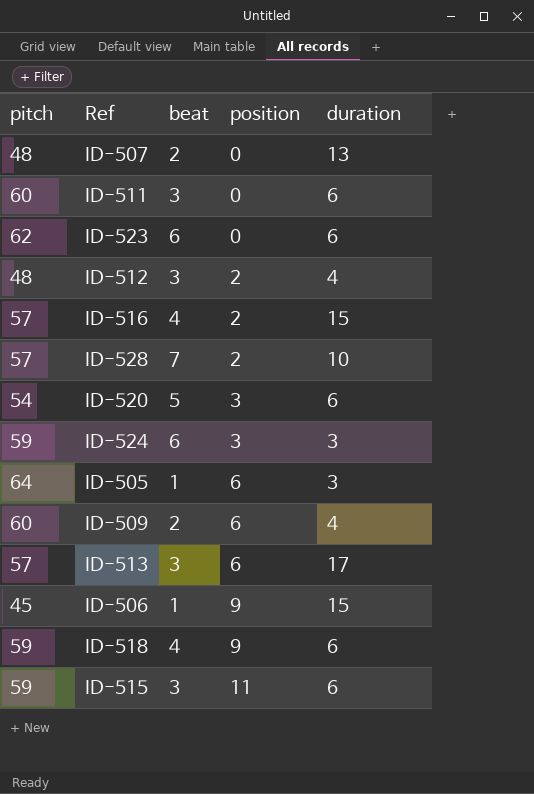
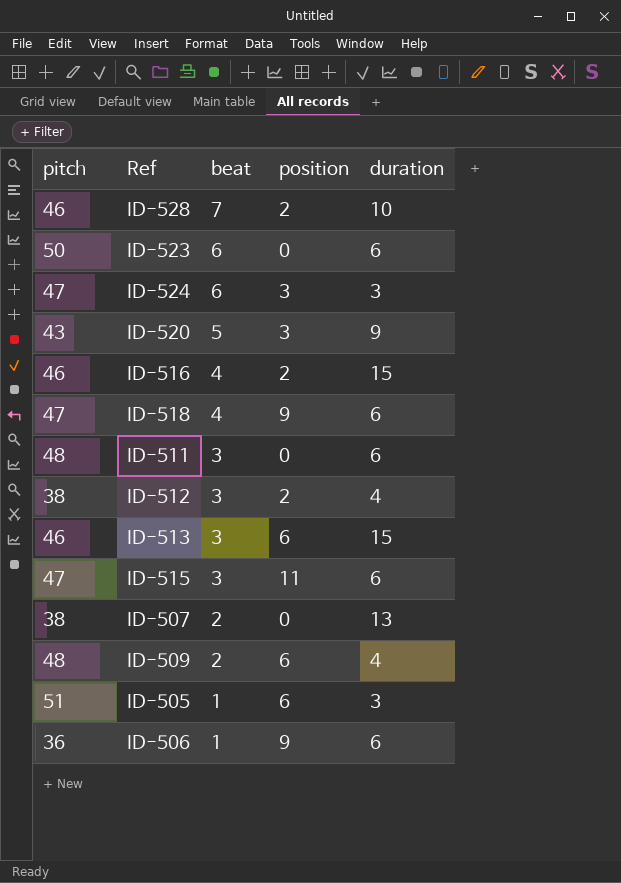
row order: position ascending -> beat descending
ID-528 | pitch: 57 -> 46
ID-523 | pitch: 62 -> 50
ID-524 | pitch: 59 -> 47
ID-520 | pitch: 54 -> 43
ID-520 | duration: 6 -> 9
ID-516 | pitch: 57 -> 46
ID-518 | pitch: 59 -> 47
ID-511 | pitch: 60 -> 48
ID-512 | pitch: 48 -> 38
ID-513 | pitch: 57 -> 46
ID-513 | duration: 17 -> 15
ID-515 | pitch: 59 -> 47
ID-507 | pitch: 48 -> 38
ID-509 | pitch: 60 -> 48
ID-505 | pitch: 64 -> 51
ID-506 | pitch: 45 -> 36
ID-506 | duration: 15 -> 6

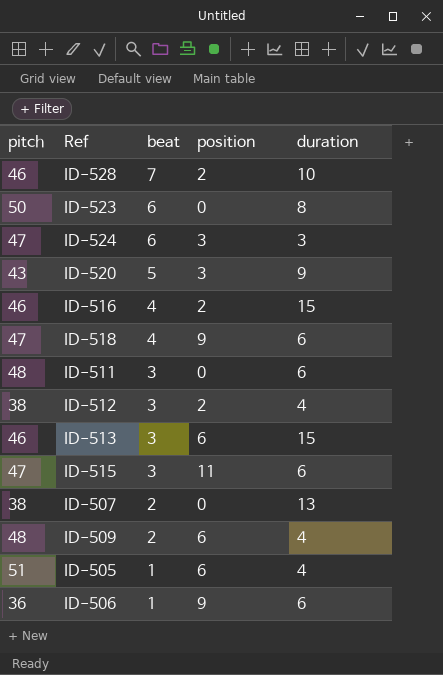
ID-523 | duration: 6 -> 8
ID-505 | duration: 3 -> 4

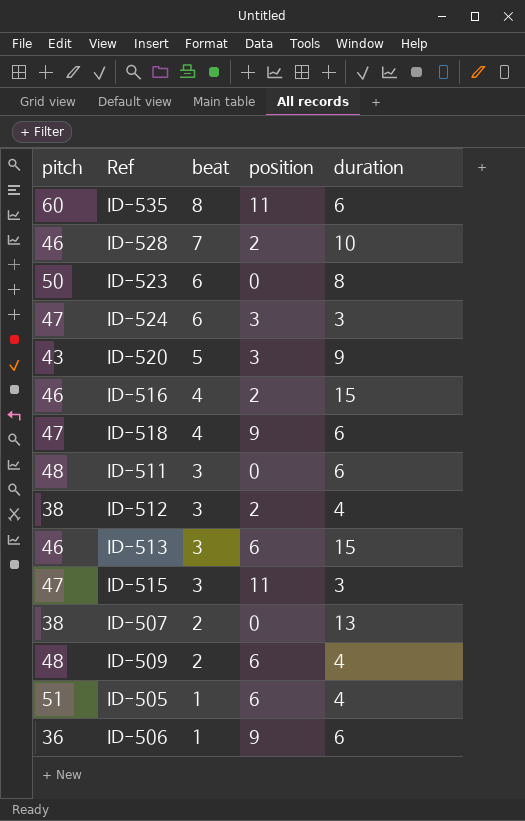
row ID-535: none -> 60 | 8 | 11 | 6
ID-515 | duration: 6 -> 3

